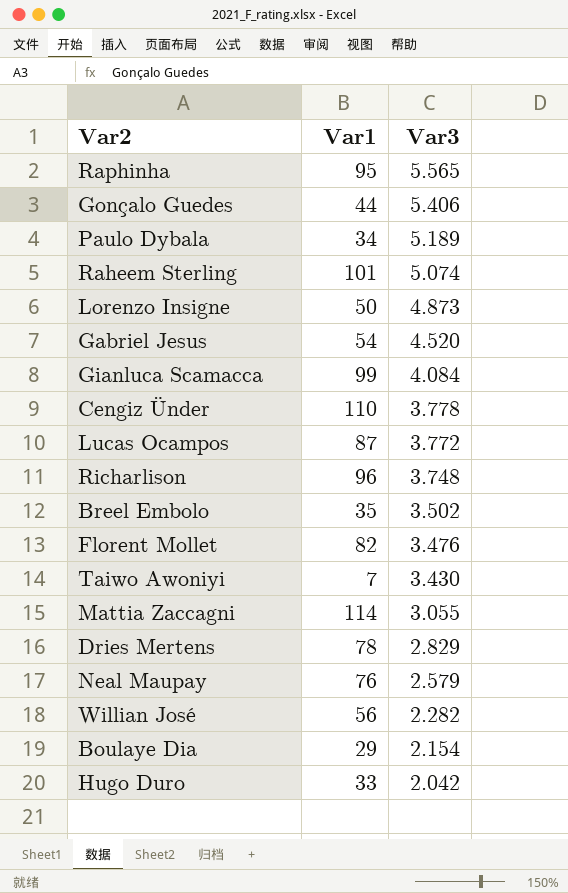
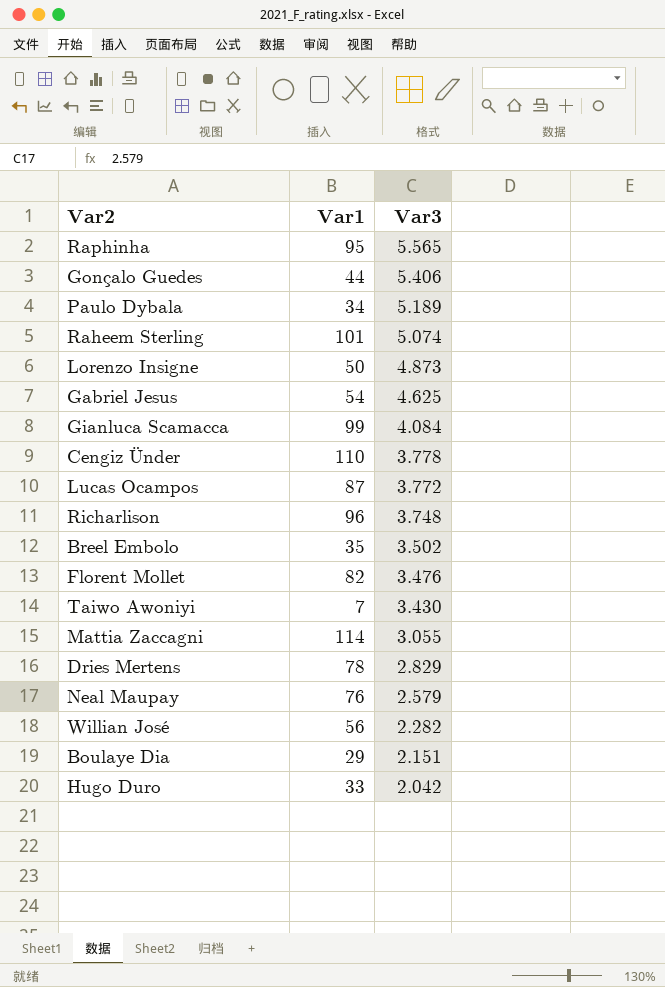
Gabriel Jesus | Var3: 4.520 -> 4.625
Boulaye Dia | Var3: 2.154 -> 2.151

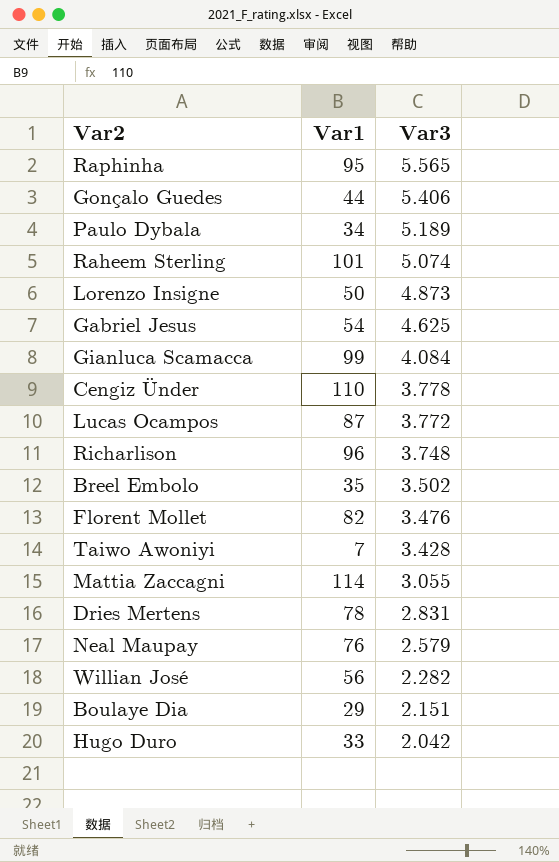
Taiwo Awoniyi | Var3: 3.430 -> 3.428
Dries Mertens | Var3: 2.829 -> 2.831

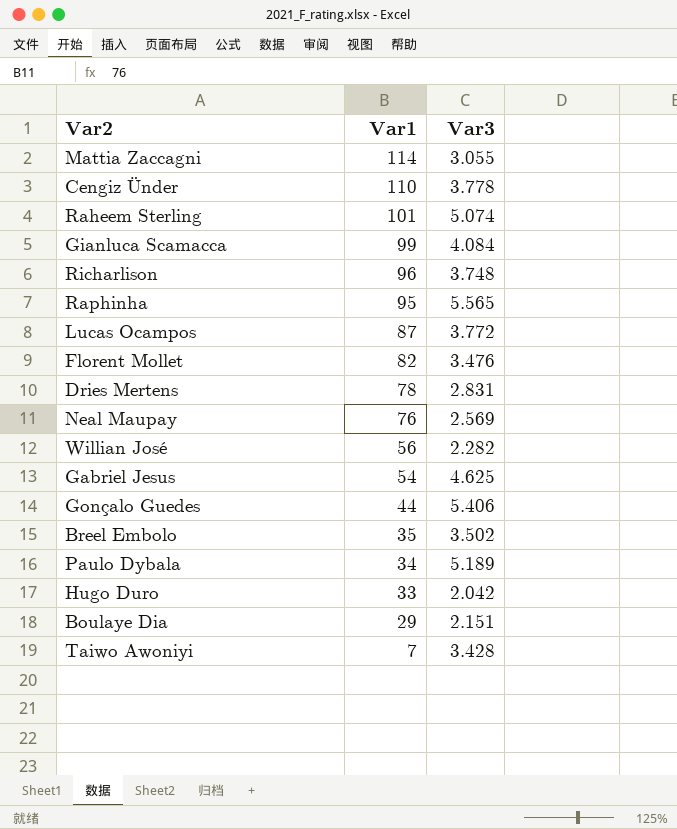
row order: Var3 descending -> Var1 descending
row Lorenzo Insigne: 50 | 4.873 -> none
Neal Maupay | Var3: 2.579 -> 2.569

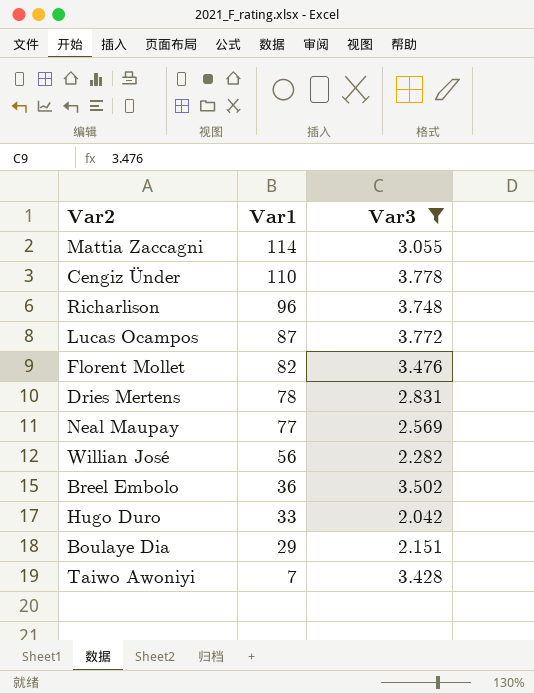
filter: none -> Var3 <= 3.778
Neal Maupay | Var1: 76 -> 77
Breel Embolo | Var1: 35 -> 36

